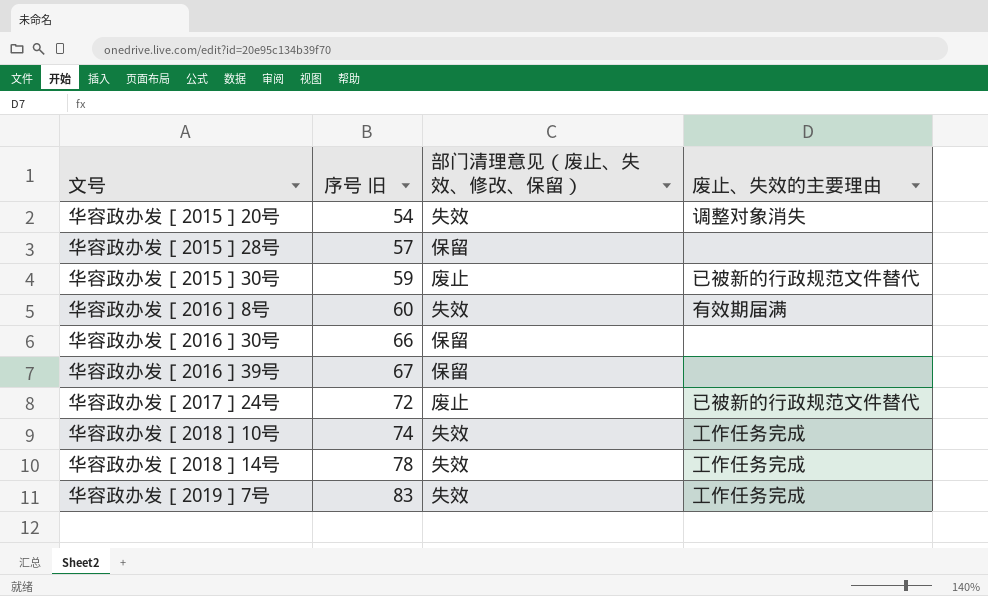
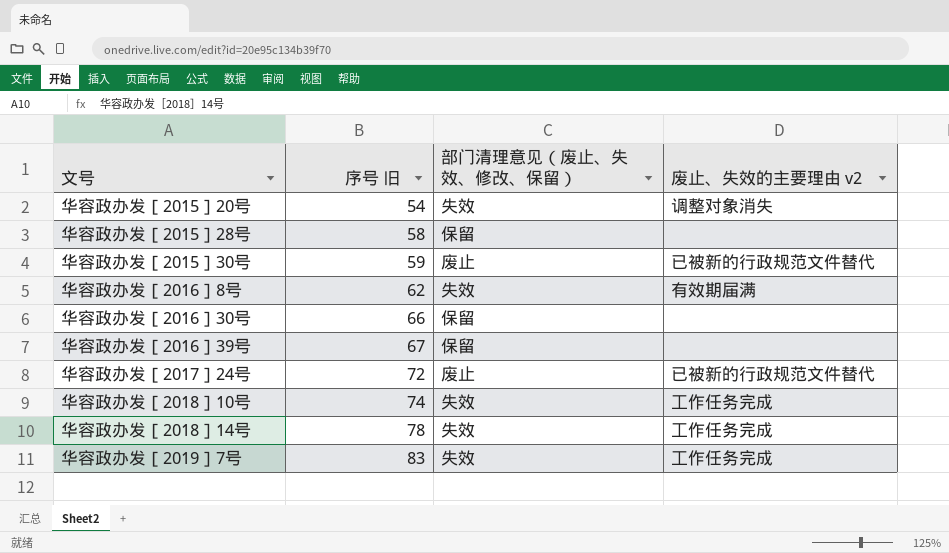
column name: 废止、失效的主要理由 -> 废止、失效的主要理由 v2
华容政办发［2015］28号 | 序号 旧: 57 -> 58
华容政办发［2016］8号 | 序号 旧: 60 -> 62

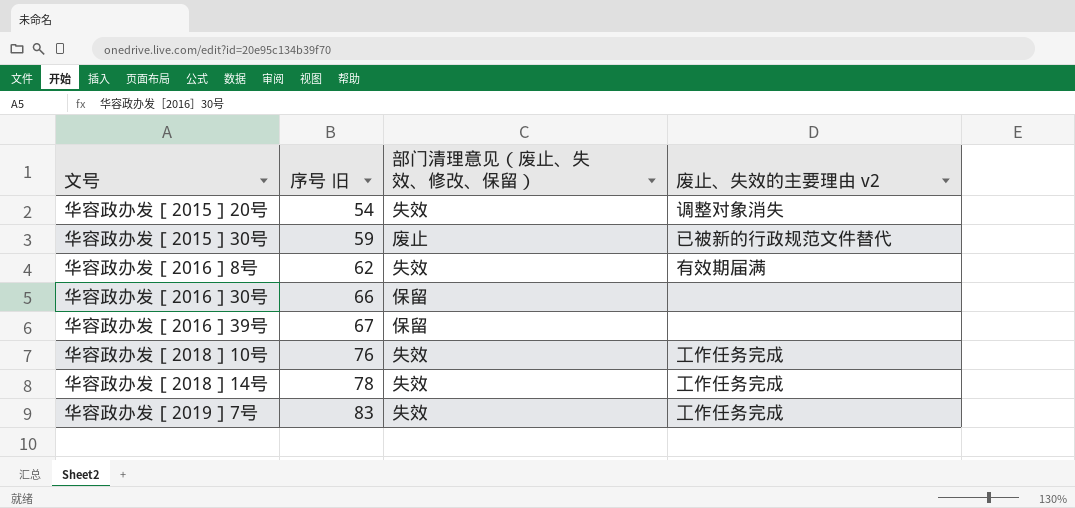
row 华容政办发［2015］28号: 58 | 保留 | none -> none
row 华容政办发［2017］24号: 72 | 废止 | 已被新的行政规范文件替代 -> none
华容政办发［2018］10号 | 序号 旧: 74 -> 76

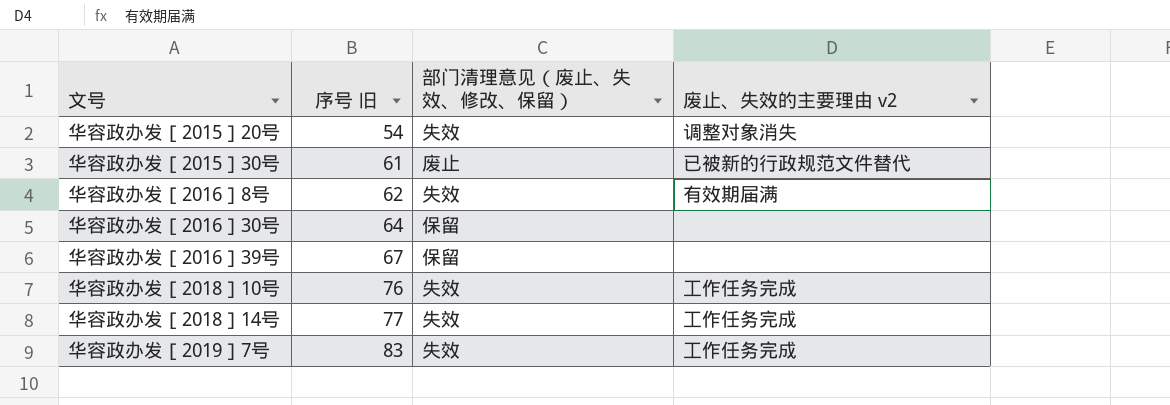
华容政办发［2015］30号 | 序号 旧: 59 -> 61
华容政办发［2016］30号 | 序号 旧: 66 -> 64
华容政办发［2018］14号 | 序号 旧: 78 -> 77

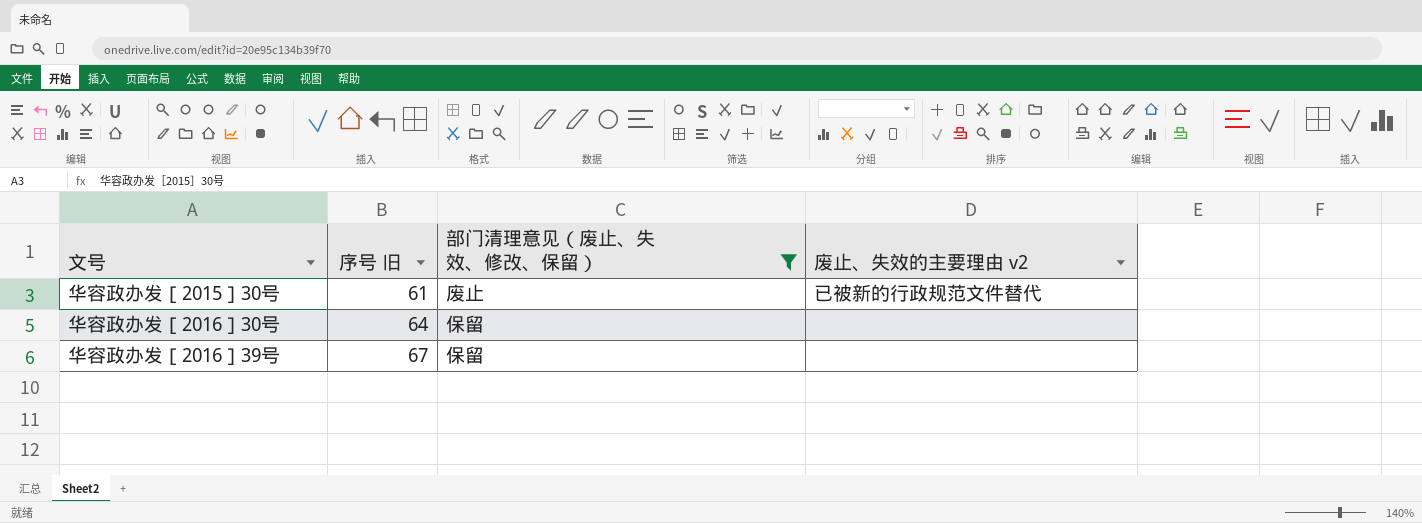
filter: none -> 部门清理意见（废止、失效、修改、保留） != 失效

